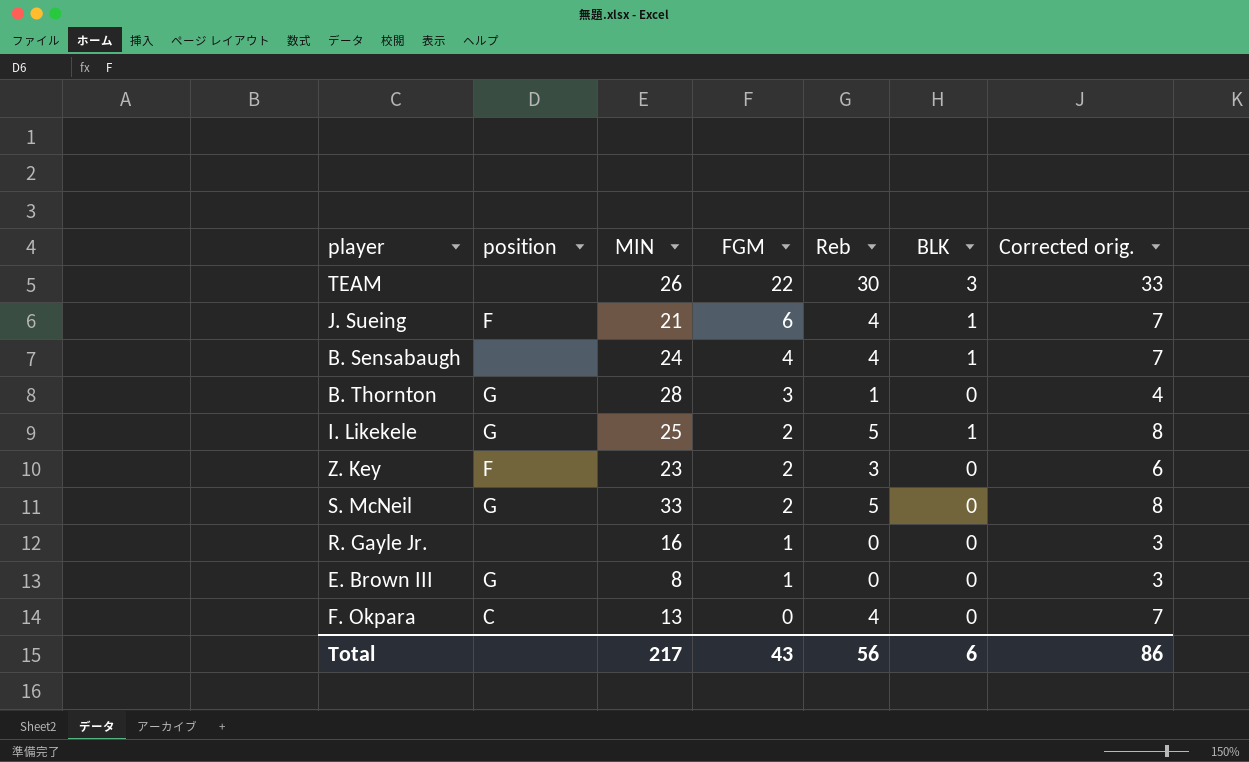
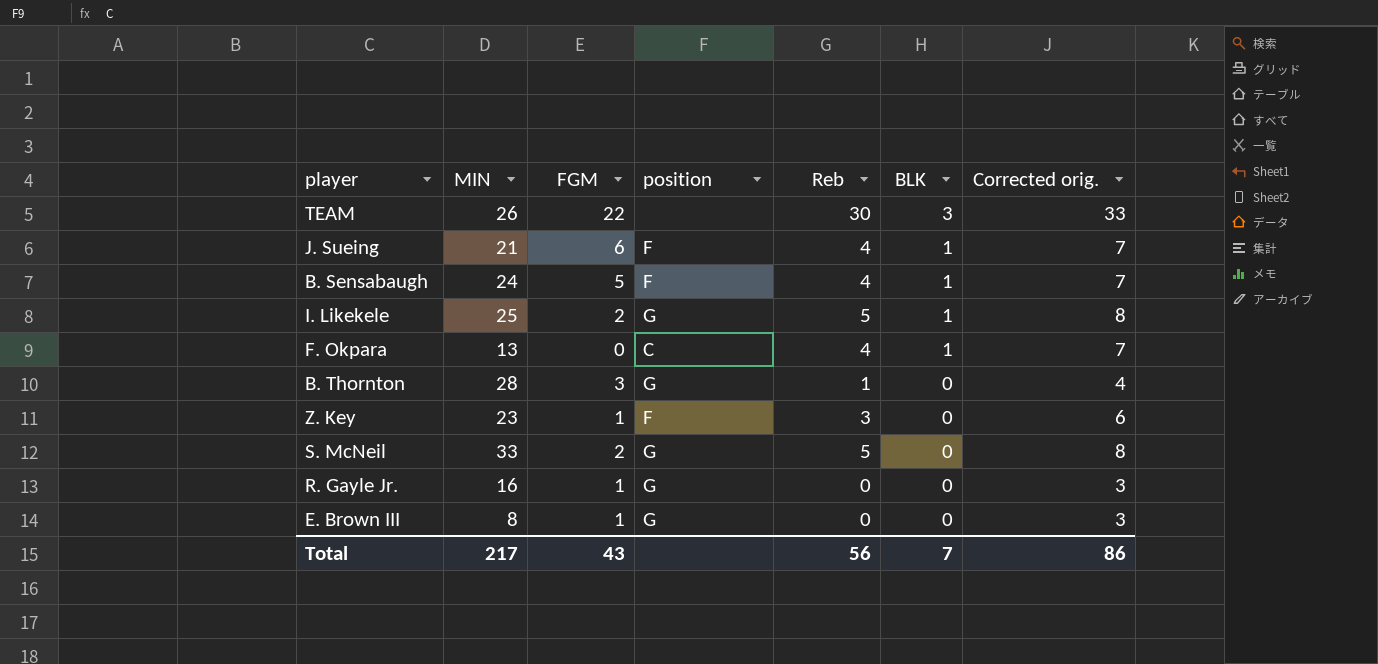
row order: FGM descending -> BLK descending
column position | position: 2 -> 4
B. Sensabaugh | FGM: 4 -> 5
B. Sensabaugh | position: none -> F
F. Okpara | BLK: 0 -> 1
Z. Key | FGM: 2 -> 1
R. Gayle Jr. | position: none -> G
Total | BLK: 6 -> 7

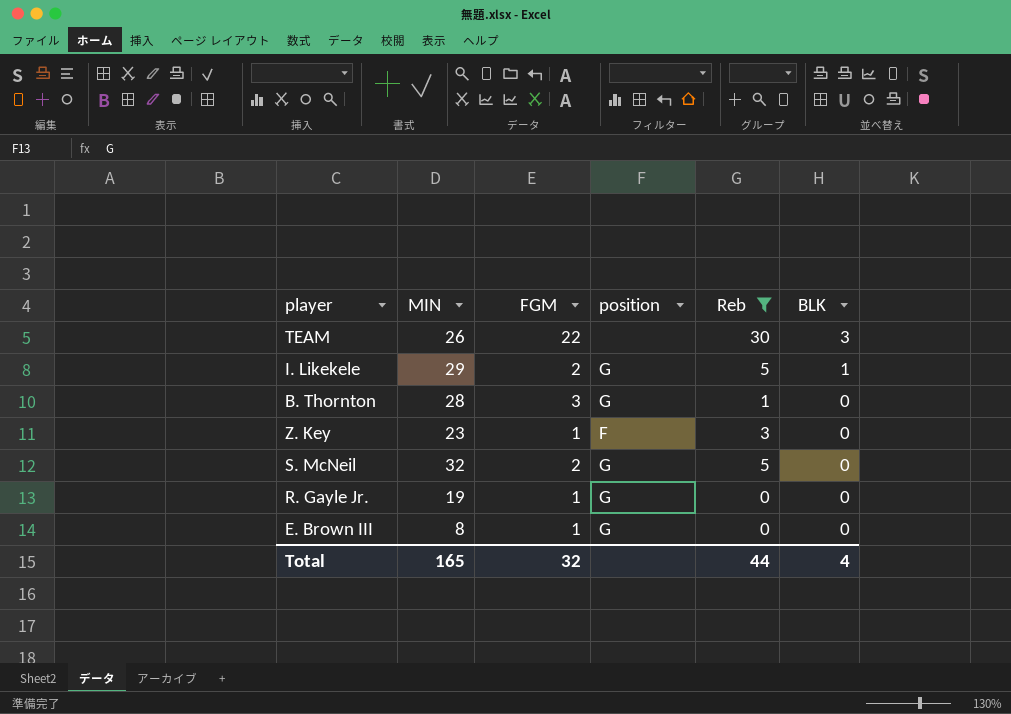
filter: none -> Reb != 4
column Corrected orig. | formula: [Reb] + 3 -> none
I. Likekele | MIN: 25 -> 29
S. McNeil | MIN: 33 -> 32
R. Gayle Jr. | MIN: 16 -> 19
Total | MIN: 217 -> 165
Total | FGM: 43 -> 32
Total | Reb: 56 -> 44
Total | BLK: 7 -> 4

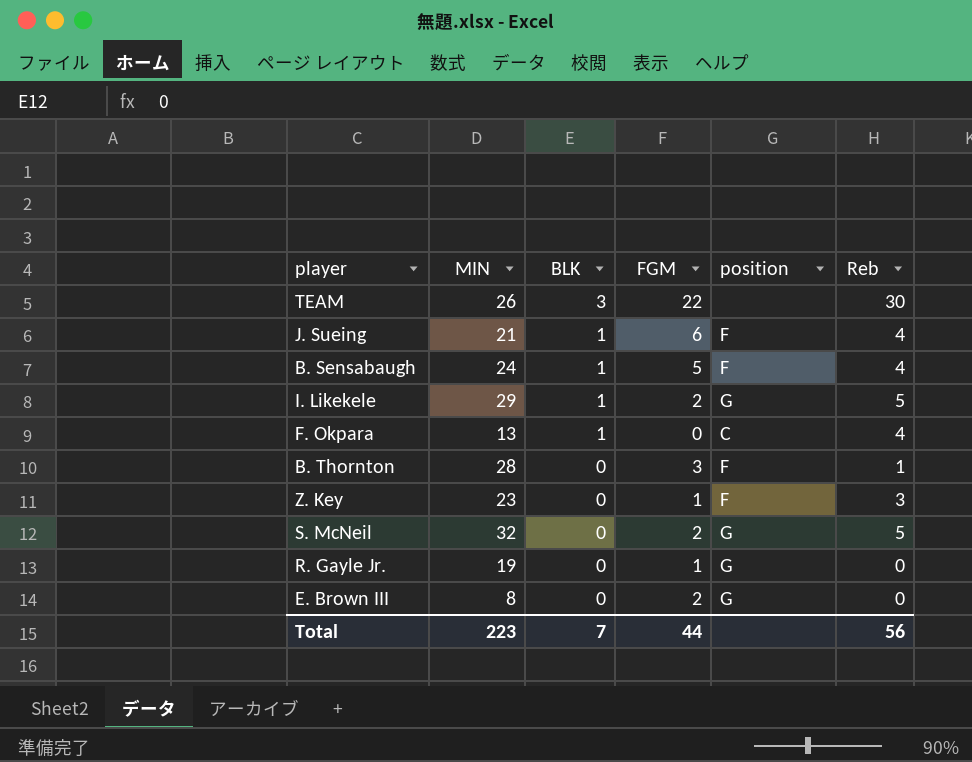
filter: Reb != 4 -> none
column BLK | position: 6 -> 3
B. Thornton | position: G -> F
E. Brown III | FGM: 1 -> 2
Total | MIN: 165 -> 223
Total | BLK: 4 -> 7
Total | FGM: 32 -> 44
Total | Reb: 44 -> 56

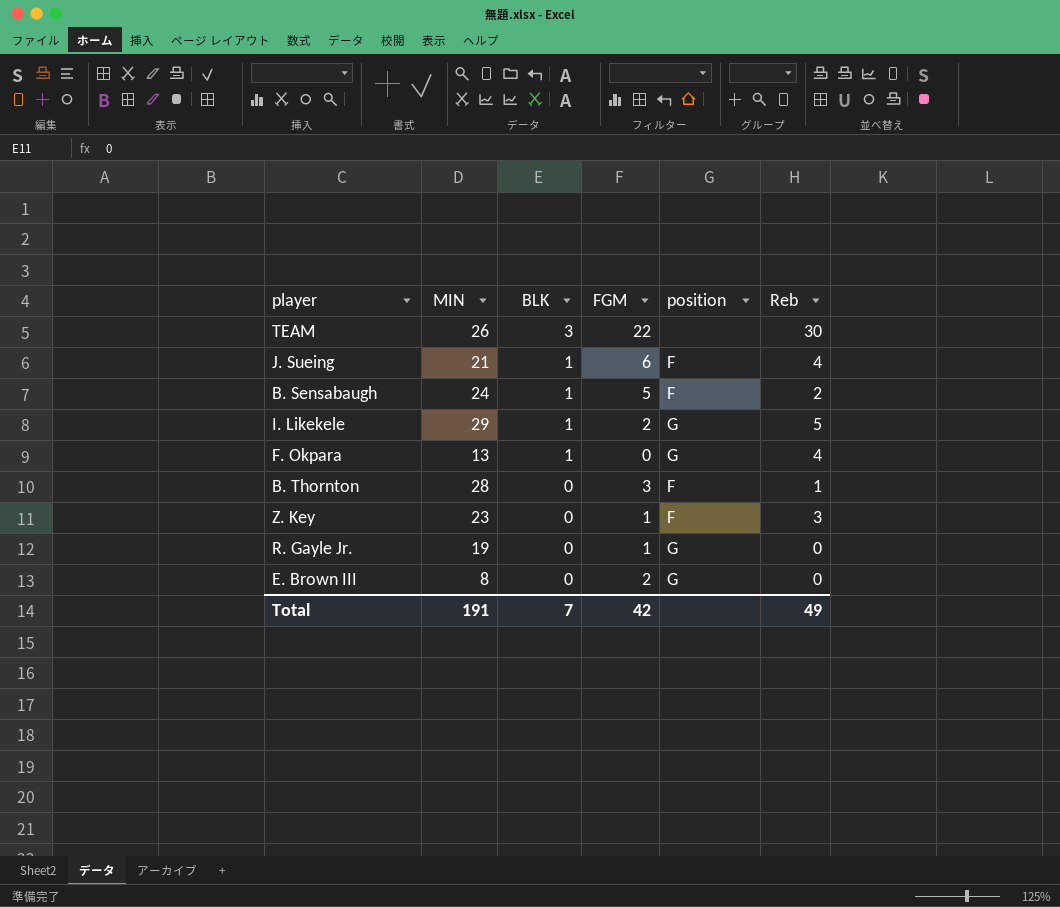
row S. McNeil: 32 | 0 | 2 | G | 5 -> none
B. Sensabaugh | Reb: 4 -> 2
F. Okpara | position: C -> G
Total | MIN: 223 -> 191
Total | FGM: 44 -> 42
Total | Reb: 56 -> 49

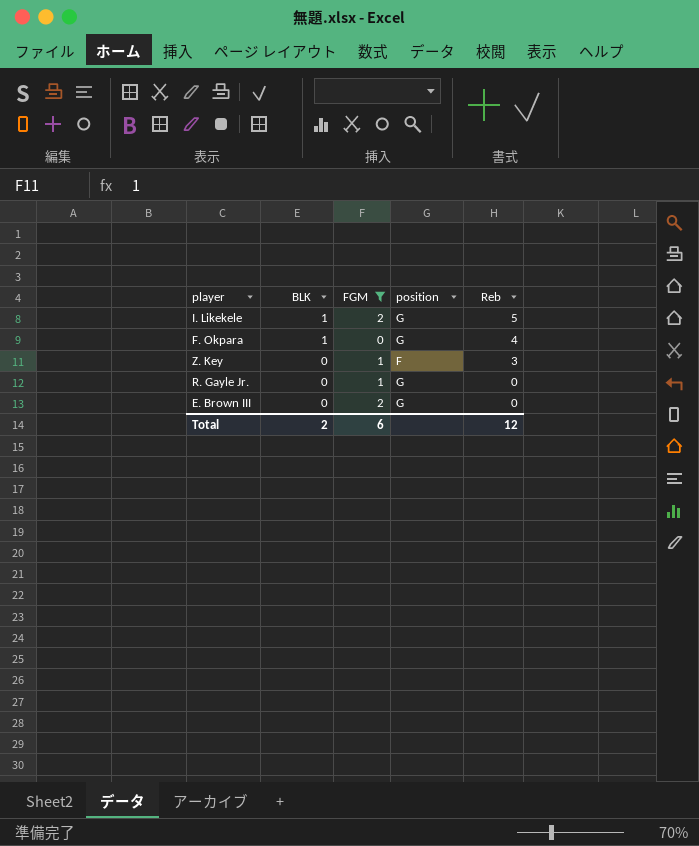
filter: none -> FGM <= 2
column MIN | position: 2 -> none
Total | BLK: 7 -> 2
Total | FGM: 42 -> 6
Total | Reb: 49 -> 12

